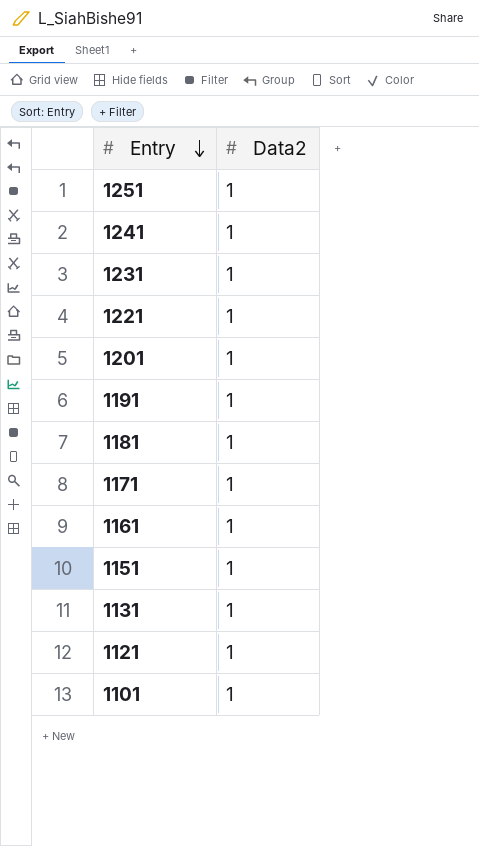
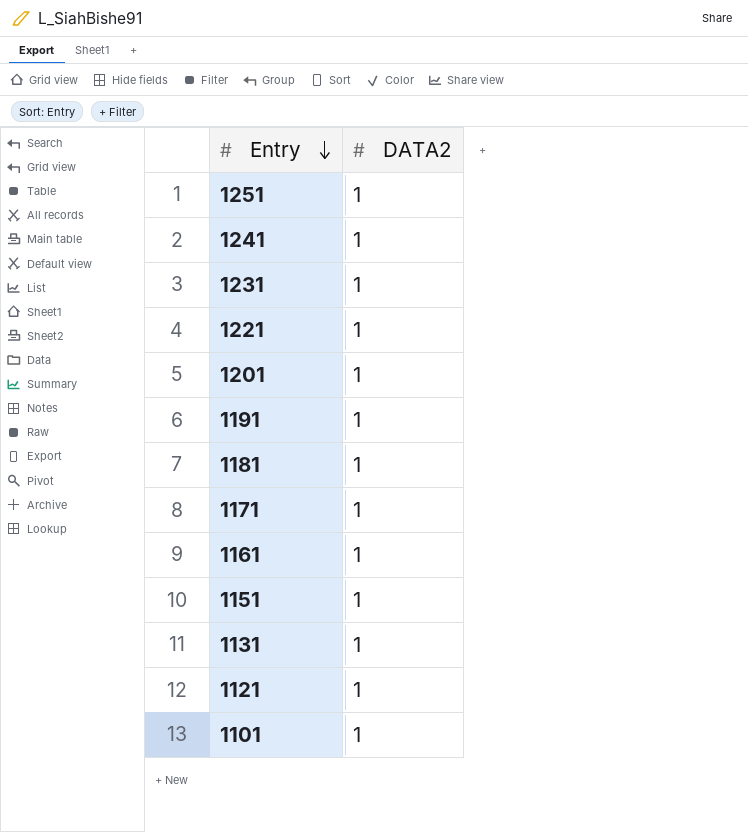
column name: Data2 -> DATA2

